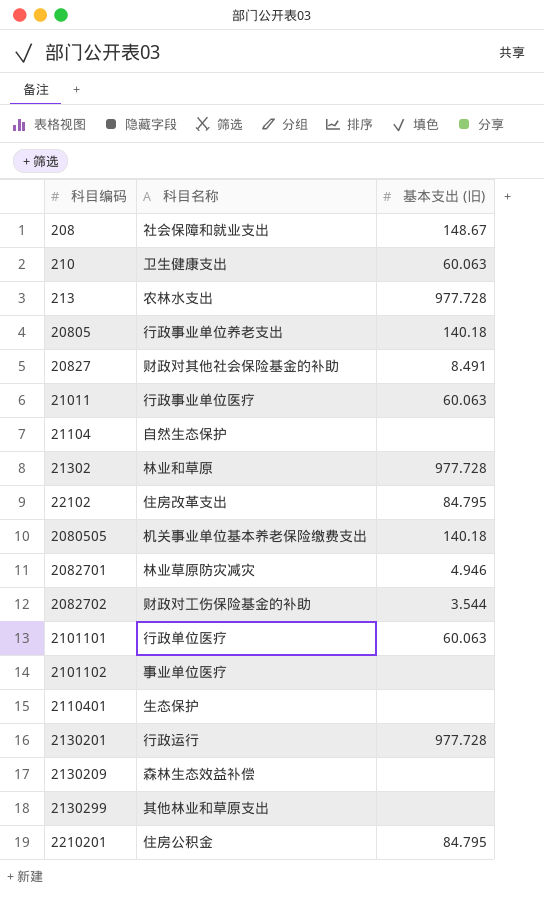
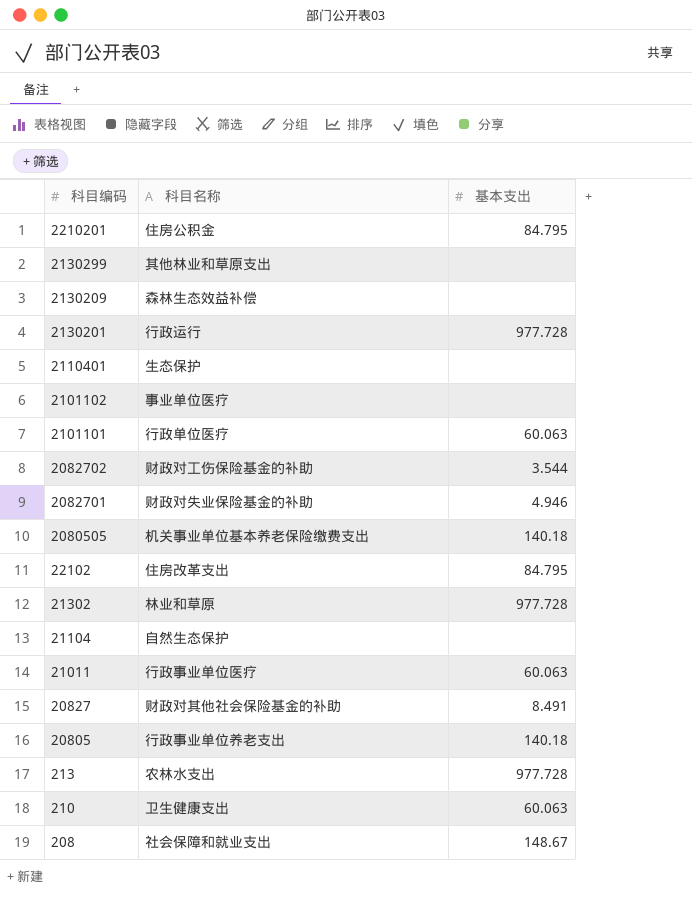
row order: 科目编码 ascending -> 科目编码 descending
column name: 基本支出 (旧) -> 基本支出
2082701 | 科目名称: 林业草原防灾减灾 -> 财政对失业保险基金的补助

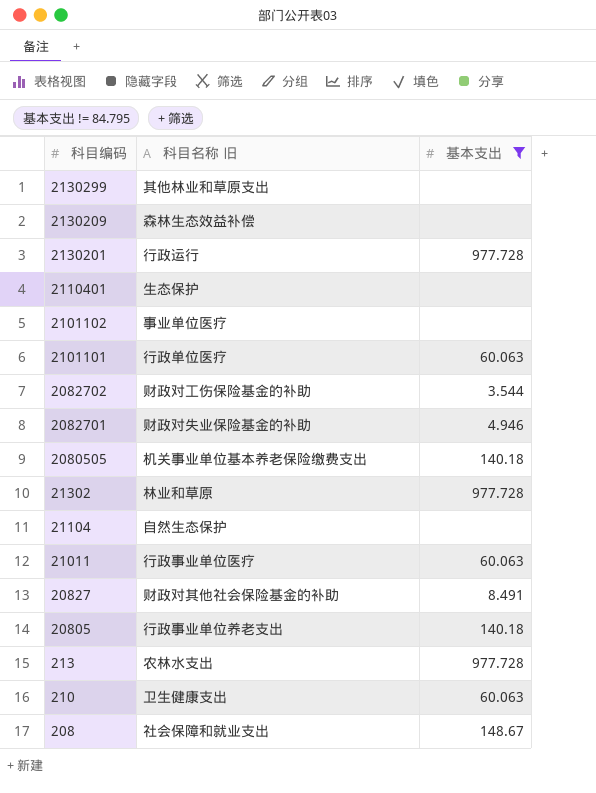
filter: none -> 基本支出 != 84.795
column name: 科目名称 -> 科目名称 旧

